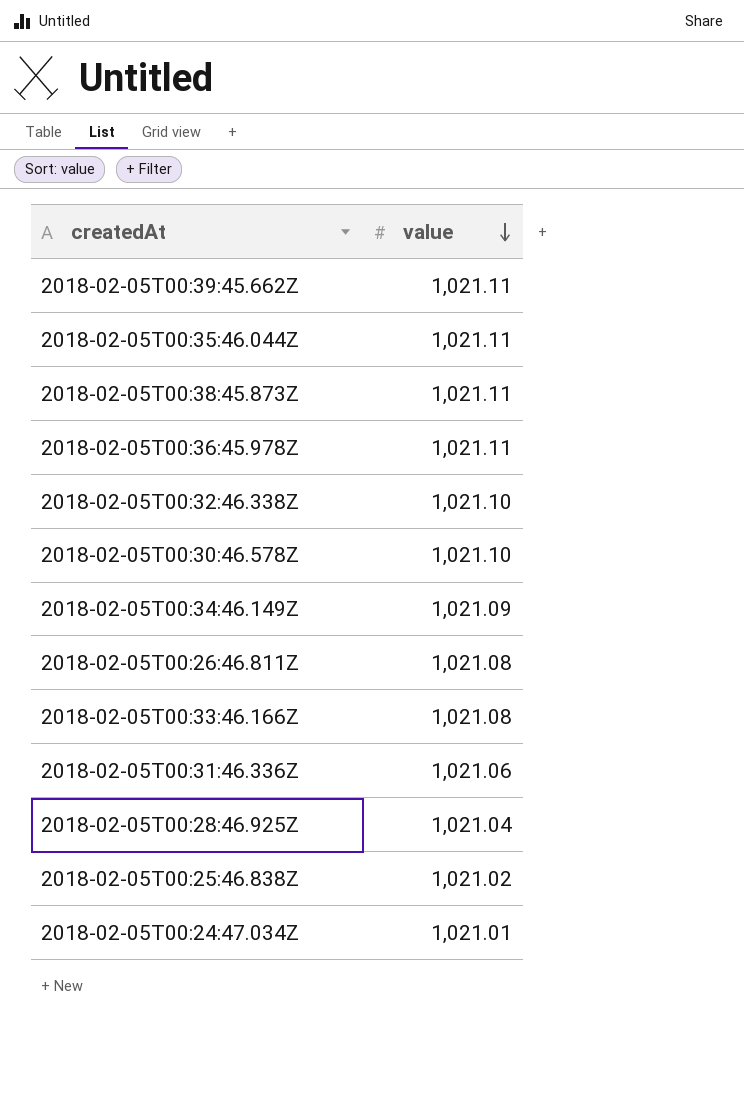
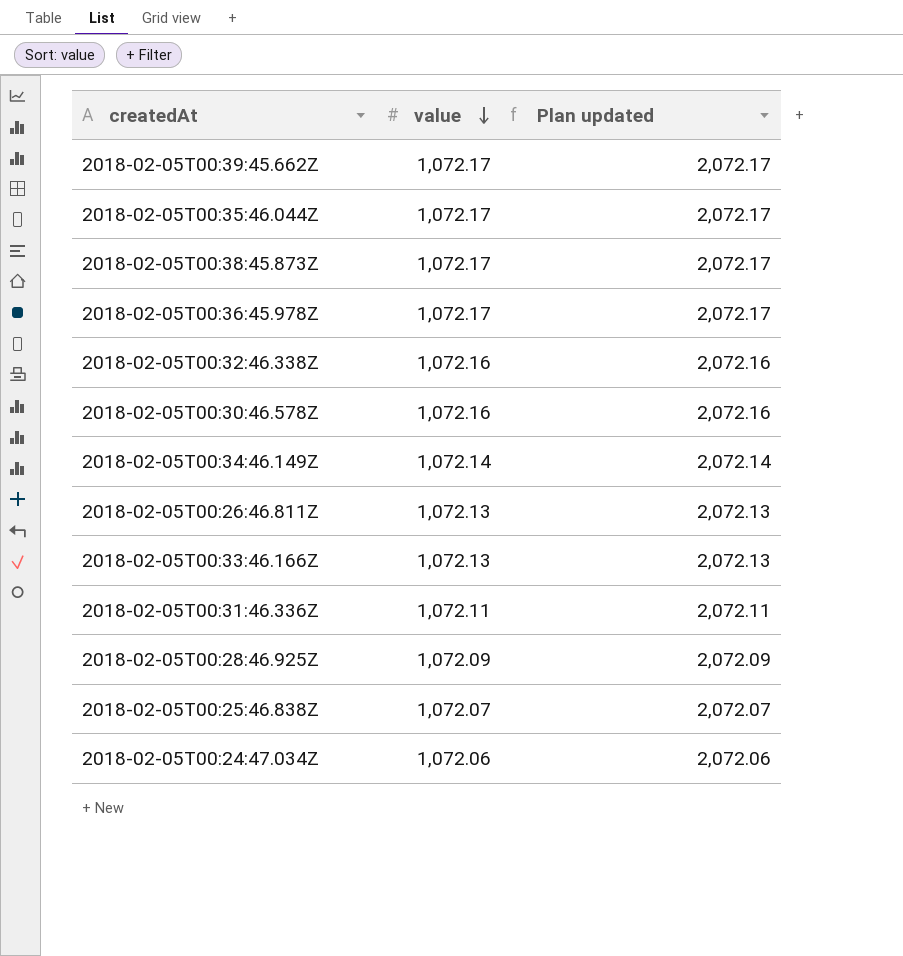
column Plan updated | formula: none -> [value] + 1000
2018-02-05T00:39:45.662Z | value: 1,021.11 -> 1,072.17
2018-02-05T00:35:46.044Z | value: 1,021.11 -> 1,072.17
2018-02-05T00:38:45.873Z | value: 1,021.11 -> 1,072.17
2018-02-05T00:36:45.978Z | value: 1,021.11 -> 1,072.17
2018-02-05T00:32:46.338Z | value: 1,021.10 -> 1,072.16
2018-02-05T00:30:46.578Z | value: 1,021.10 -> 1,072.16
2018-02-05T00:34:46.149Z | value: 1,021.09 -> 1,072.14
2018-02-05T00:26:46.811Z | value: 1,021.08 -> 1,072.13
2018-02-05T00:33:46.166Z | value: 1,021.08 -> 1,072.13
2018-02-05T00:31:46.336Z | value: 1,021.06 -> 1,072.11
2018-02-05T00:28:46.925Z | value: 1,021.04 -> 1,072.09
2018-02-05T00:25:46.838Z | value: 1,021.02 -> 1,072.07
2018-02-05T00:24:47.034Z | value: 1,021.01 -> 1,072.06

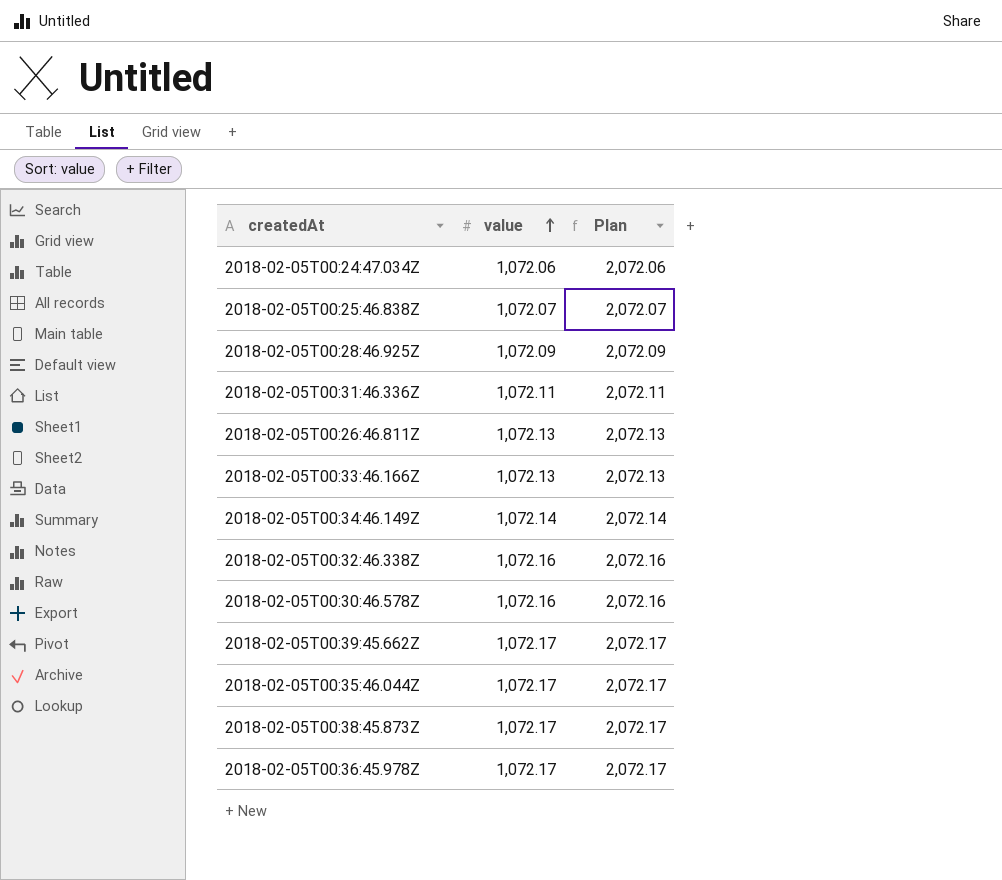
row order: value descending -> value ascending
column name: Plan updated -> Plan

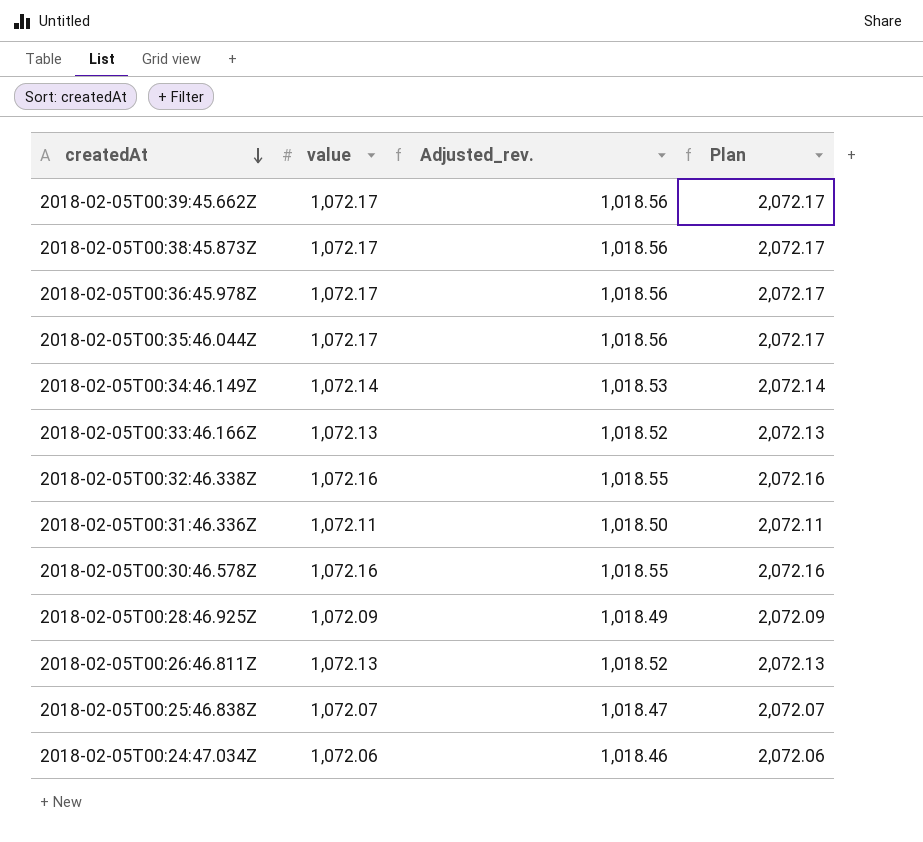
row order: value ascending -> createdAt descending
column Adjusted_rev. | formula: none -> [value] * 0.95

